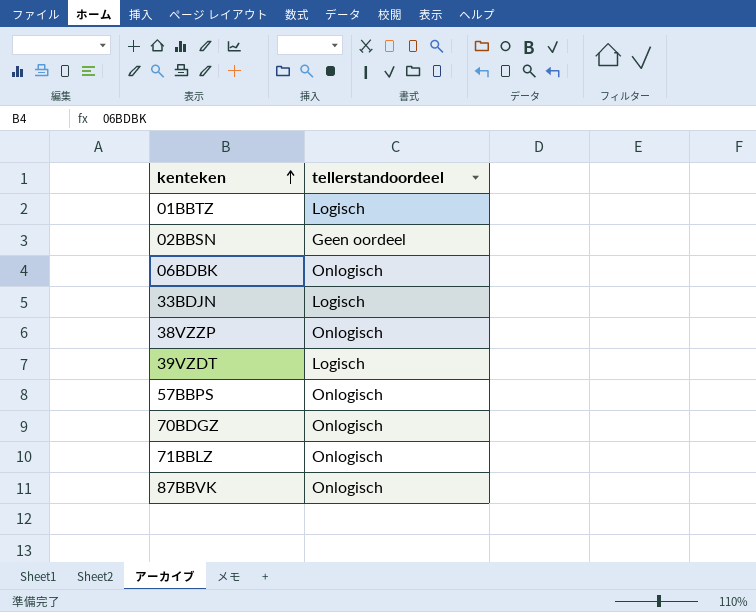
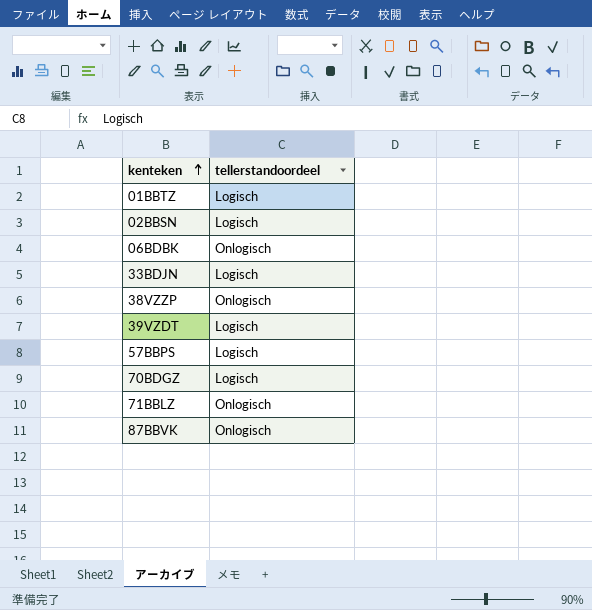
02BBSN | tellerstandoordeel: Geen oordeel -> Logisch
57BBPS | tellerstandoordeel: Onlogisch -> Logisch
70BDGZ | tellerstandoordeel: Onlogisch -> Logisch

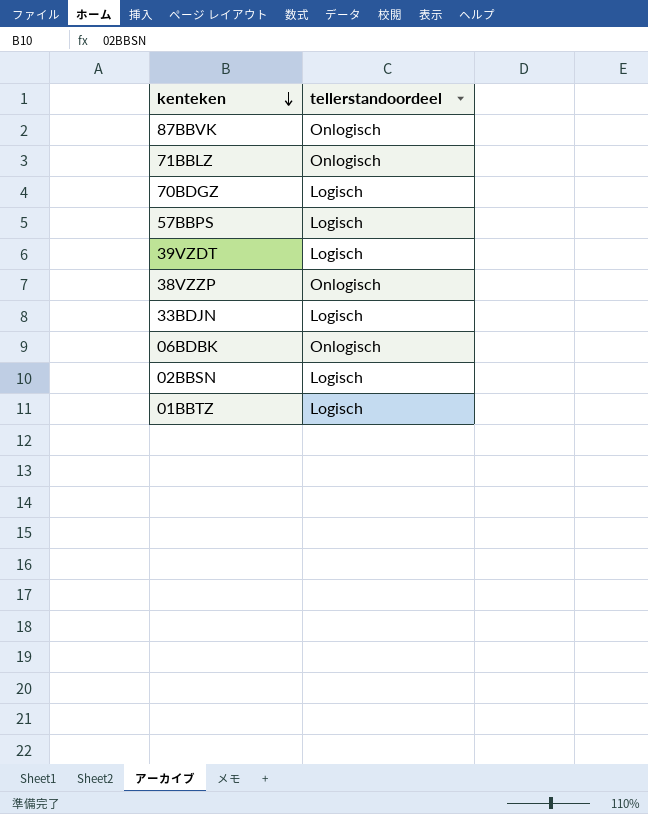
row order: kenteken ascending -> kenteken descending

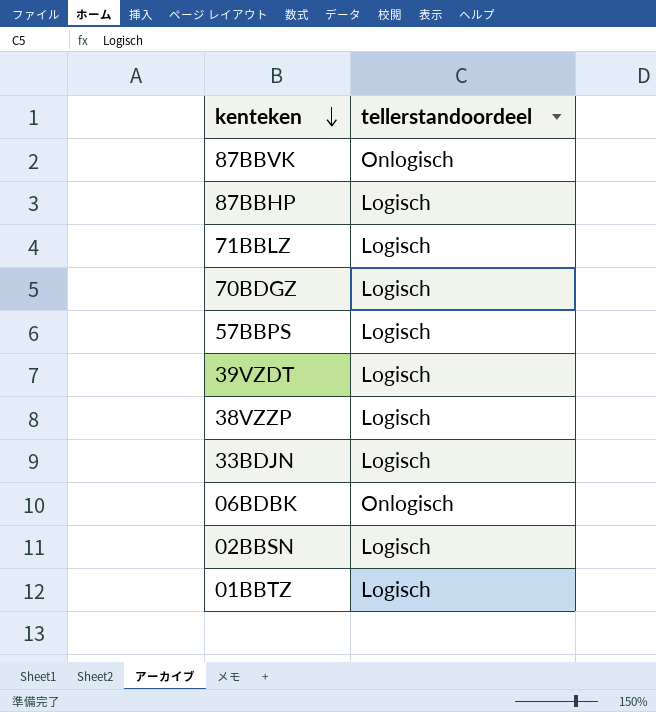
row 87BBHP: none -> Logisch
71BBLZ | tellerstandoordeel: Onlogisch -> Logisch
38VZZP | tellerstandoordeel: Onlogisch -> Logisch

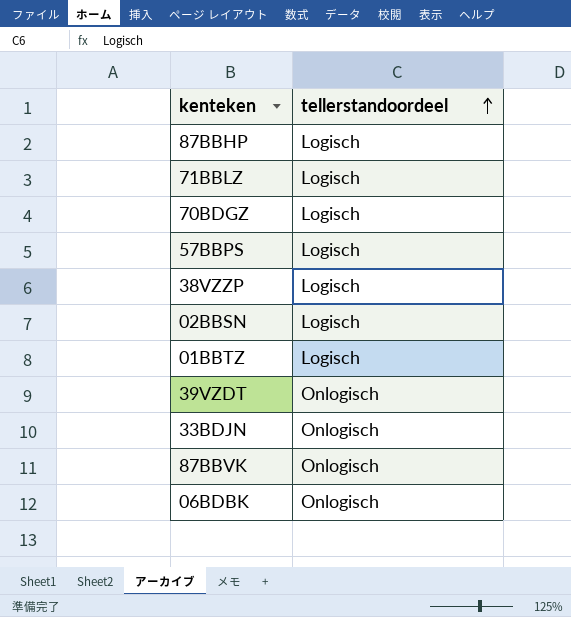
row order: kenteken descending -> tellerstandoordeel ascending
39VZDT | tellerstandoordeel: Logisch -> Onlogisch
33BDJN | tellerstandoordeel: Logisch -> Onlogisch

